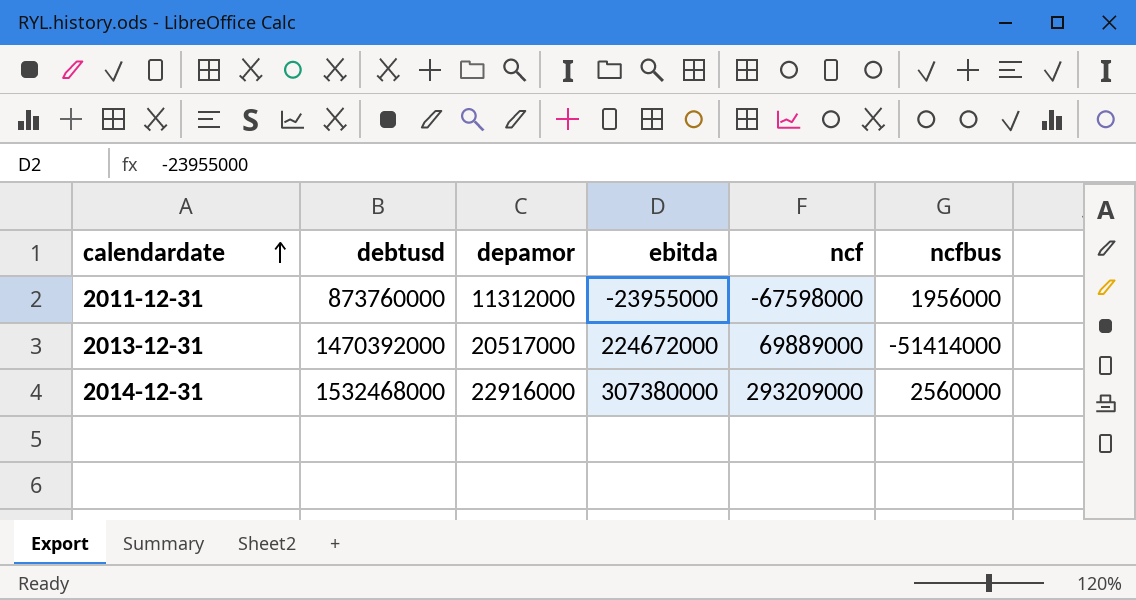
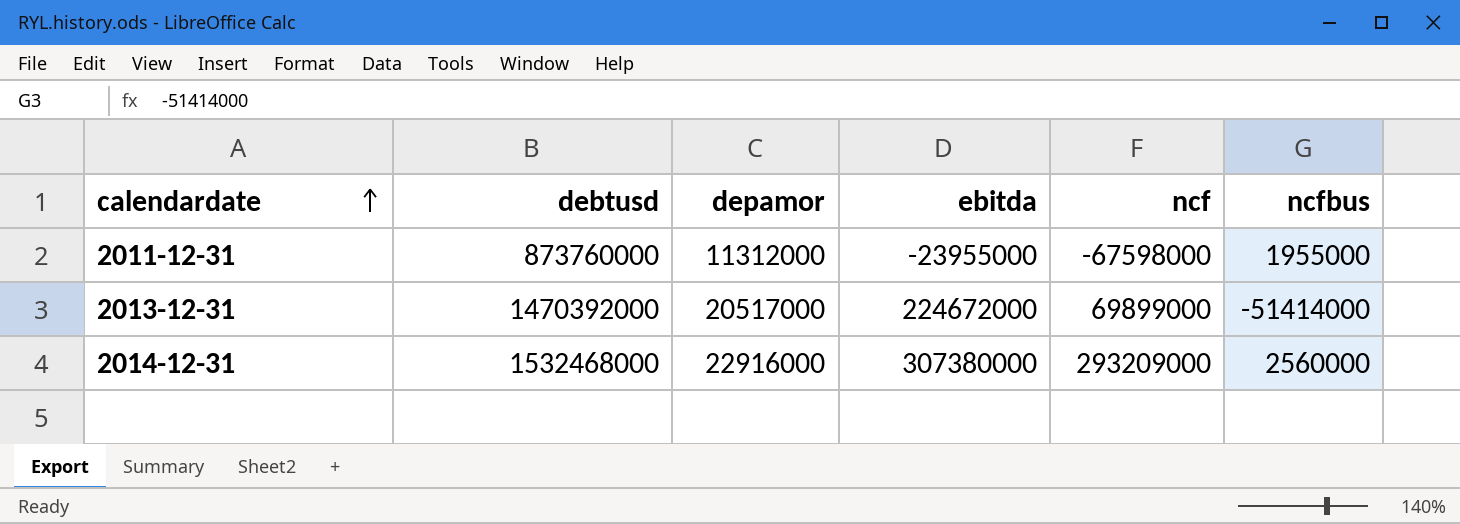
2011-12-31 | ncfbus: 1956000 -> 1955000
2013-12-31 | ncf: 69889000 -> 69899000

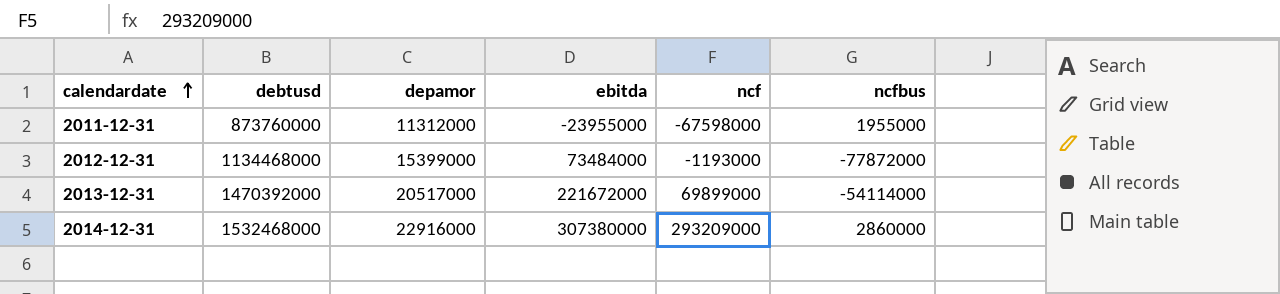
row 2012-12-31: none -> 1134468000 | 15399000 | 73484000 | -1193000 | -77872000
2013-12-31 | ebitda: 224672000 -> 221672000
2013-12-31 | ncfbus: -51414000 -> -54114000
2014-12-31 | ncfbus: 2560000 -> 2860000

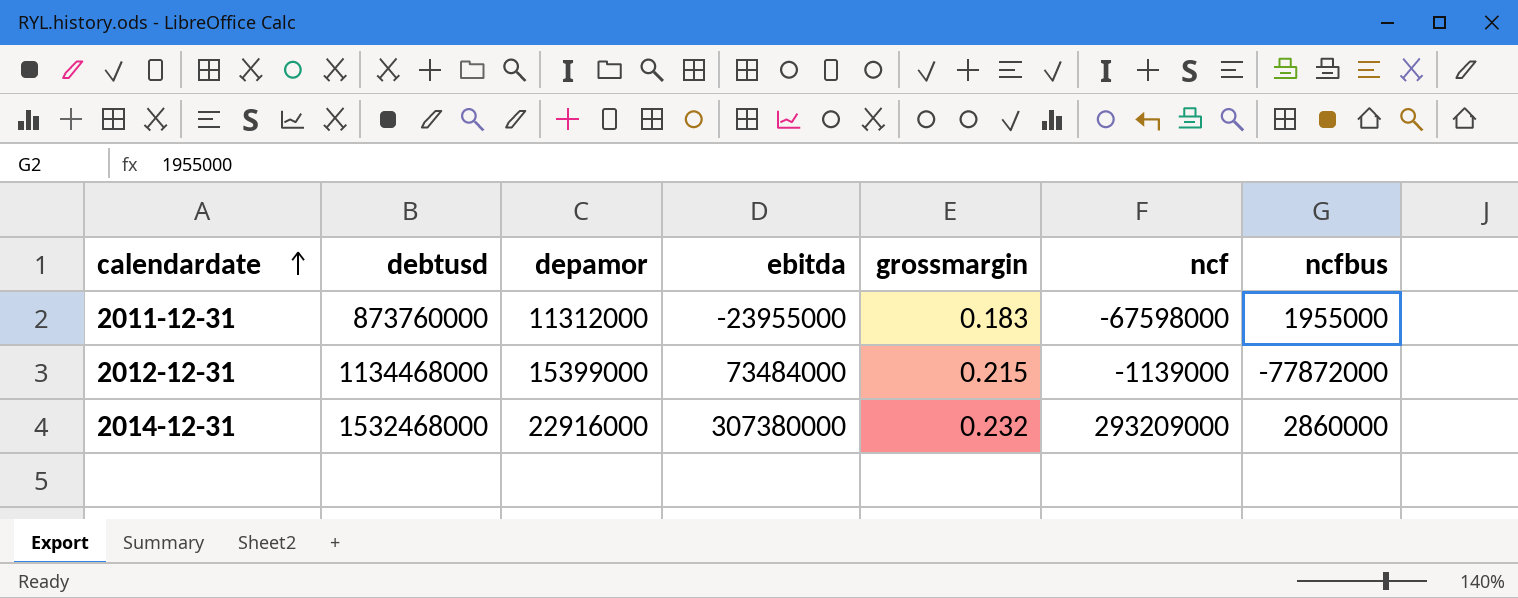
column grossmargin | position: none -> 5
row 2013-12-31: 1470392000 | 20517000 | 221672000 | 69899000 | -54114000 -> none
2012-12-31 | ncf: -1193000 -> -1139000

